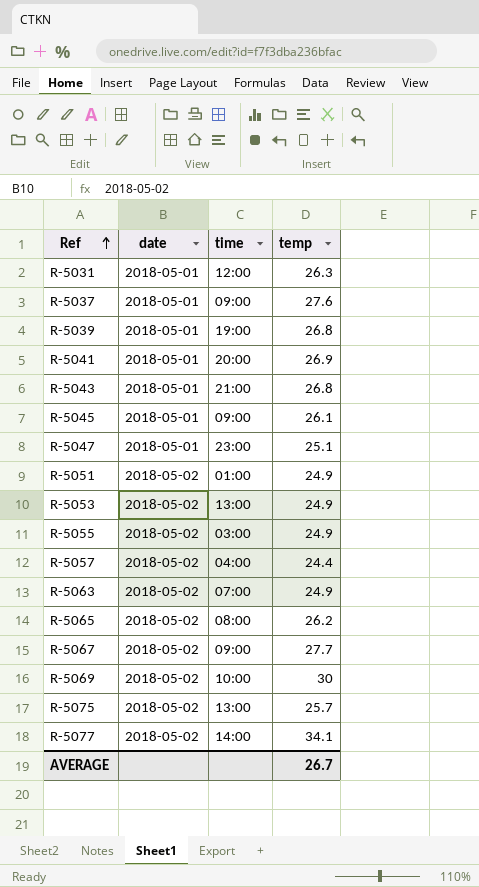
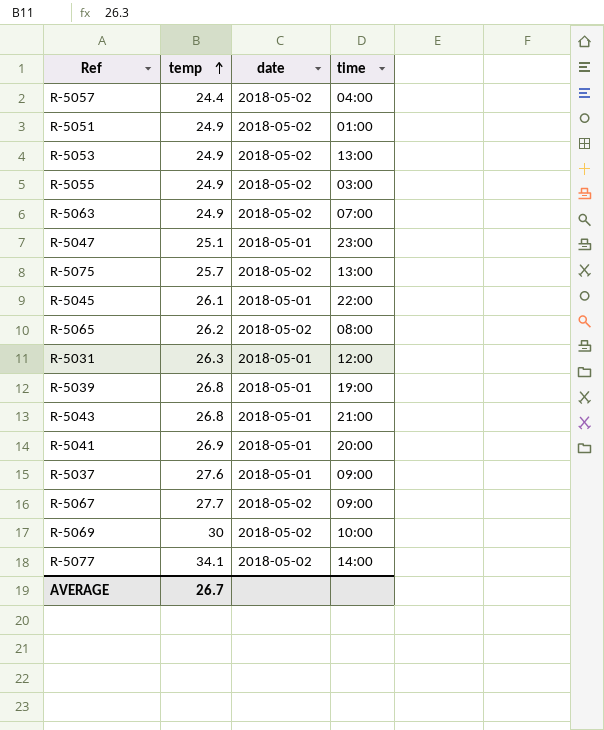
row order: Ref ascending -> temp ascending
column temp | position: 4 -> 2
R-5045 | time: 09:00 -> 22:00

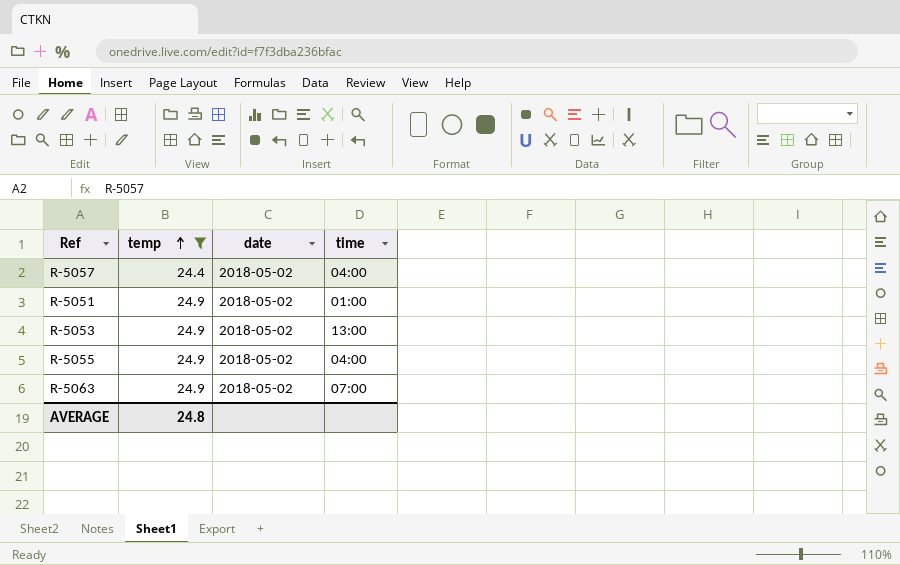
filter: none -> temp <= 24.9
R-5055 | time: 03:00 -> 04:00
AVERAGE | temp: 26.7 -> 24.8

